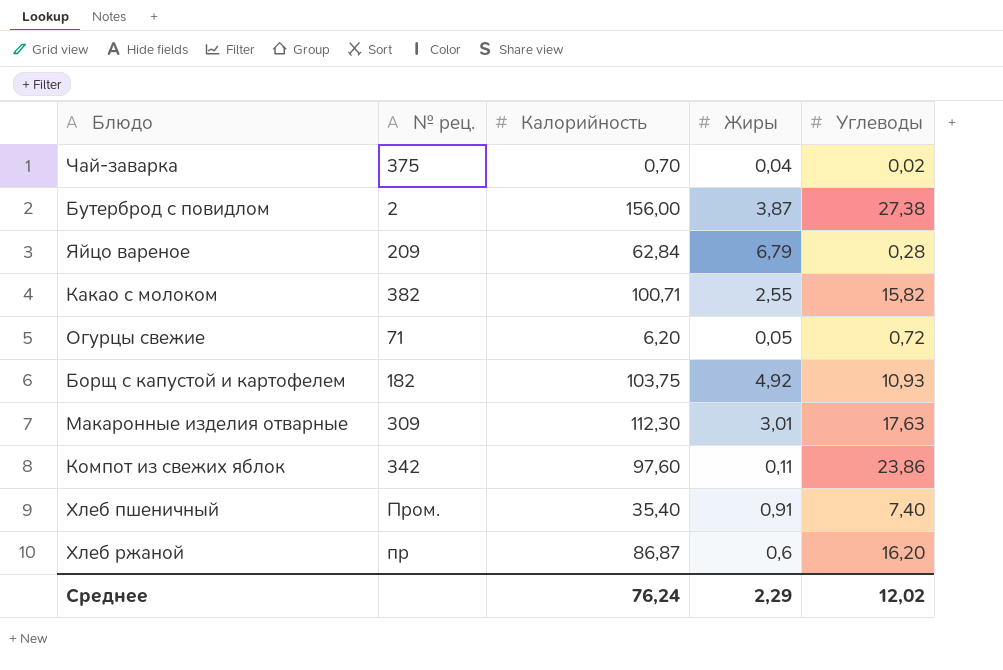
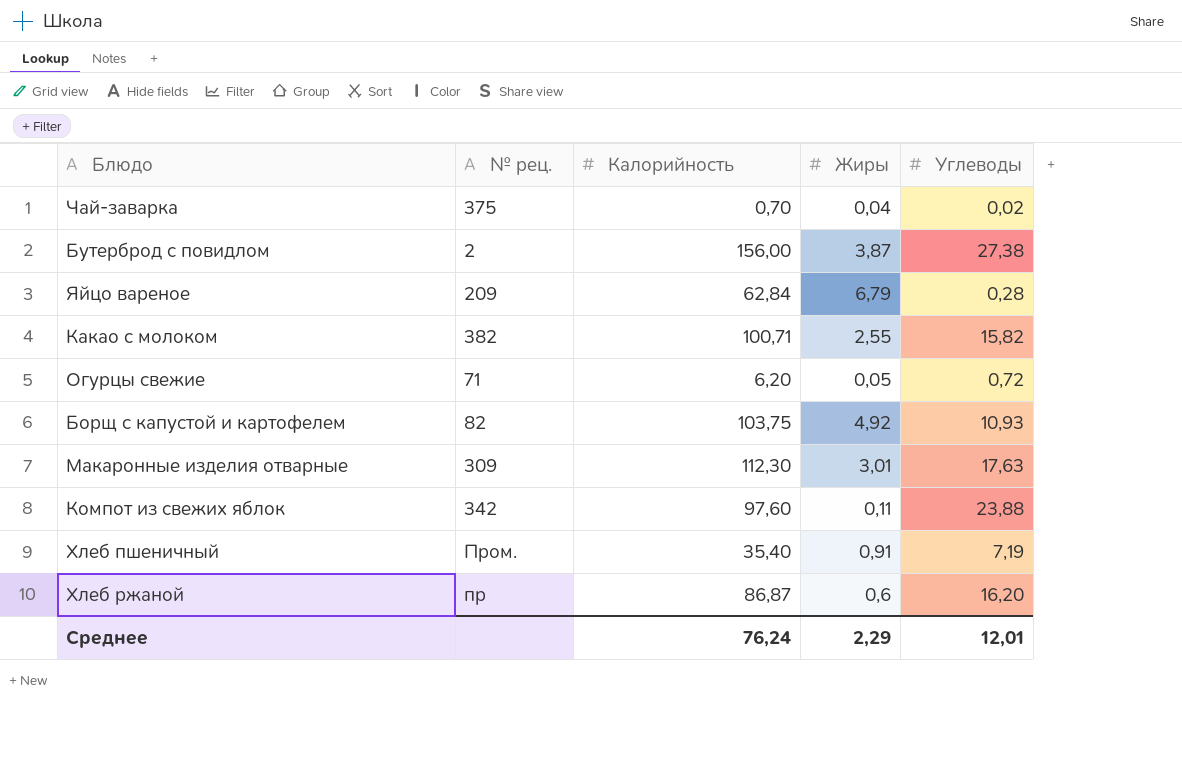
Борщ с капустой и картофелем | № рец.: 182 -> 82
Компот из свежих яблок | Углеводы: 23,86 -> 23,88
Хлеб пшеничный | Углеводы: 7,40 -> 7,19
Среднее | Углеводы: 12,02 -> 12,01

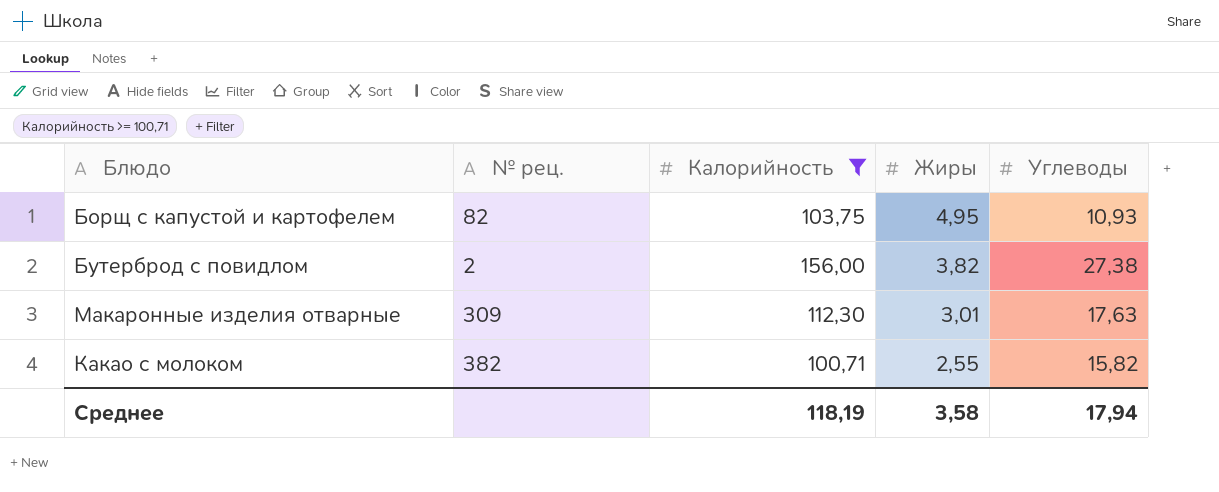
filter: none -> Калорийность >= 100,71
row order: none -> Жиры descending
Борщ с капустой и картофелем | Жиры: 4,92 -> 4,95
Бутерброд с повидлом | Жиры: 3,87 -> 3,82
Среднее | Калорийность: 76,24 -> 118,19
Среднее | Жиры: 2,29 -> 3,58
Среднее | Углеводы: 12,01 -> 17,94

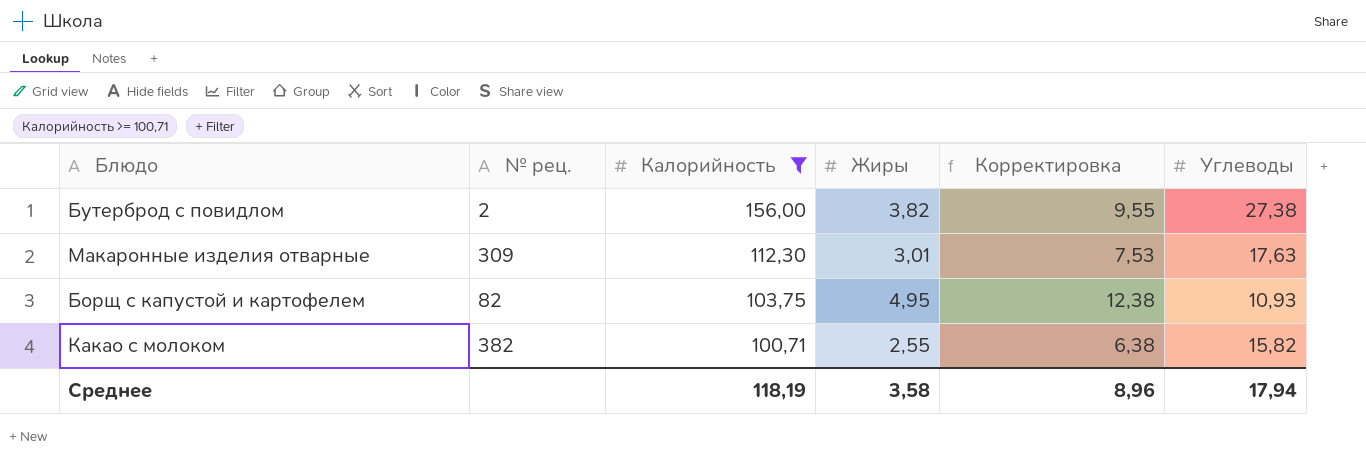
row order: Жиры descending -> Калорийность descending
column Корректировка | formula: none -> [Жиры] * 2,5

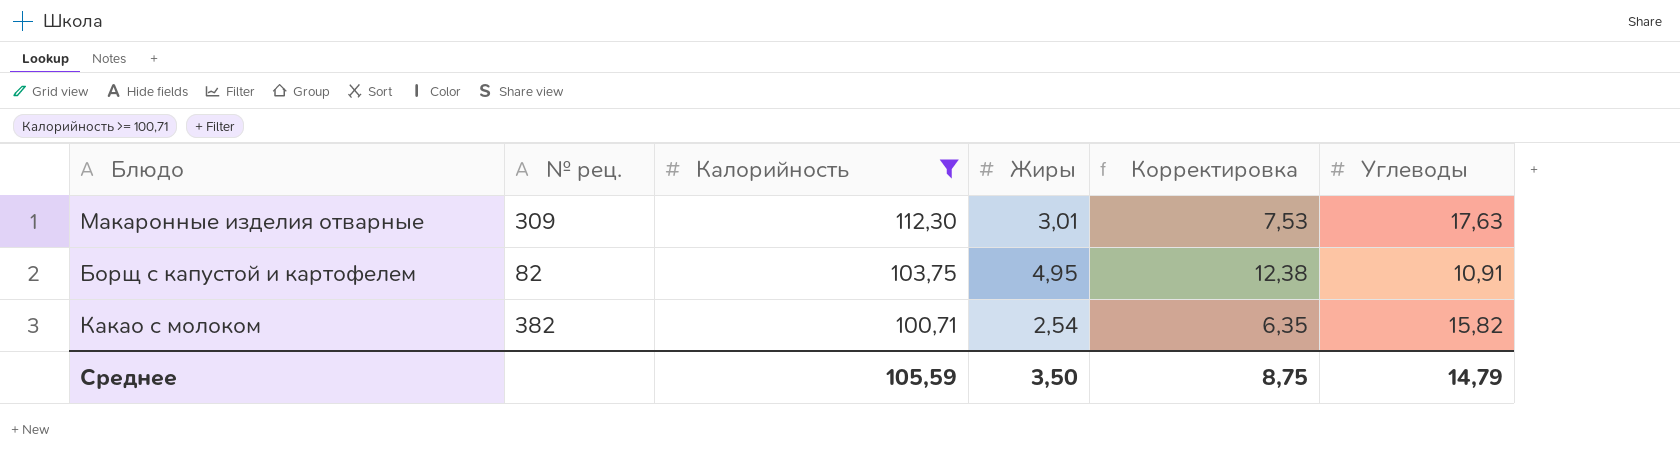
row Бутерброд с повидлом: 2 | 156,00 | 3,82 | 9,55 | 27,38 -> none
Борщ с капустой и картофелем | Углеводы: 10,93 -> 10,91
Какао с молоком | Жиры: 2,55 -> 2,54
Какао с молоком | Корректировка: 6,38 -> 6,35
Среднее | Калорийность: 118,19 -> 105,59
Среднее | Жиры: 3,58 -> 3,50
Среднее | Корректировка: 8,96 -> 8,75
Среднее | Углеводы: 17,94 -> 14,79

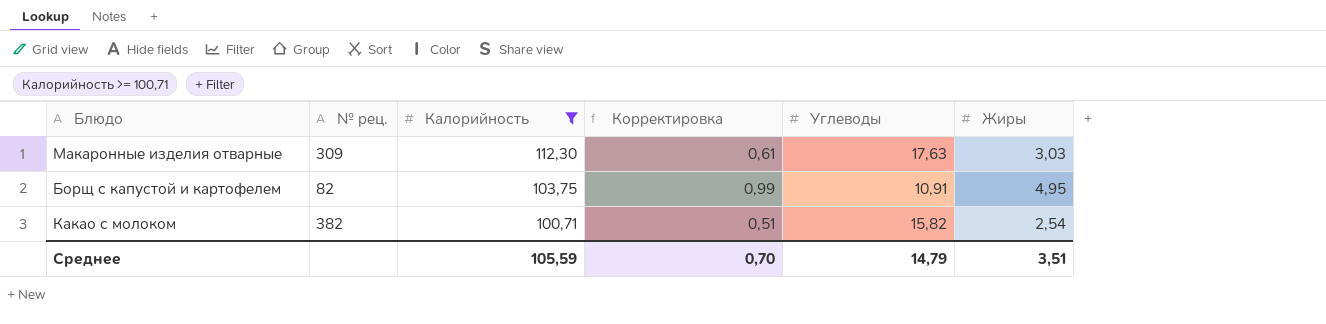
column Корректировка | formula: [Жиры] * 2,5 -> [Жиры] * 0,2
column Жиры | position: 4 -> 6
Макаронные изделия отварные | Жиры: 3,01 -> 3,03
Среднее | Корректировка: 8,75 -> 0,70
Среднее | Жиры: 3,50 -> 3,51

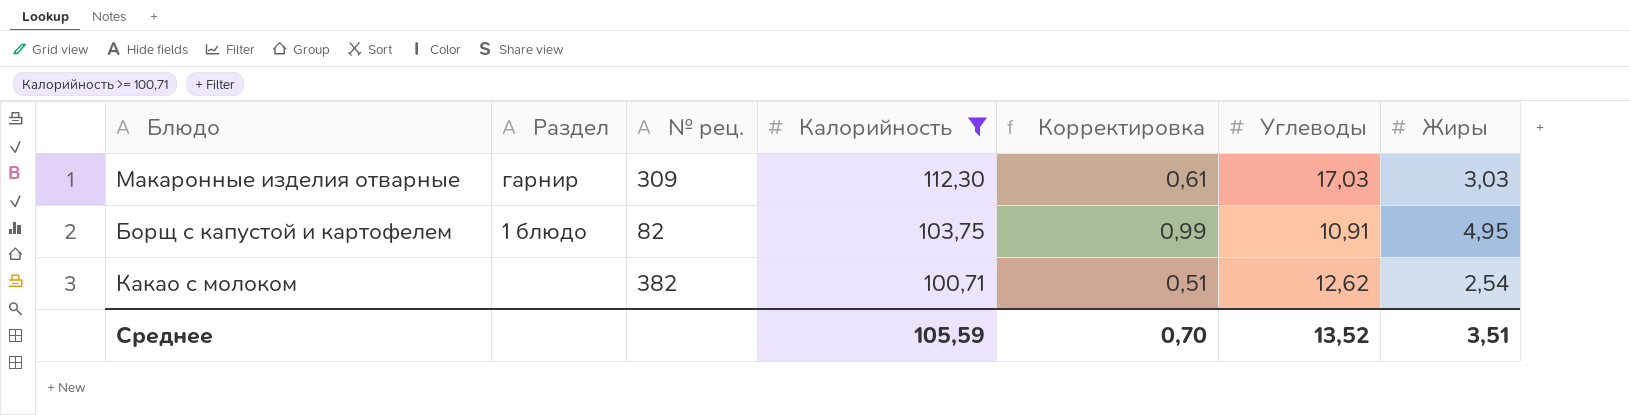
column Раздел | position: none -> 2
Макаронные изделия отварные | Углеводы: 17,63 -> 17,03
Какао с молоком | Углеводы: 15,82 -> 12,62
Среднее | Углеводы: 14,79 -> 13,52

